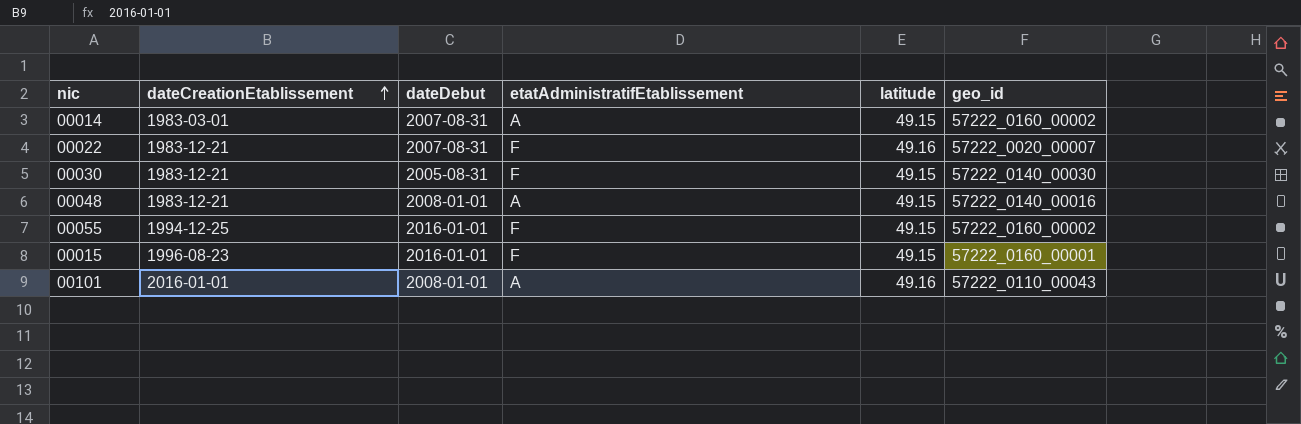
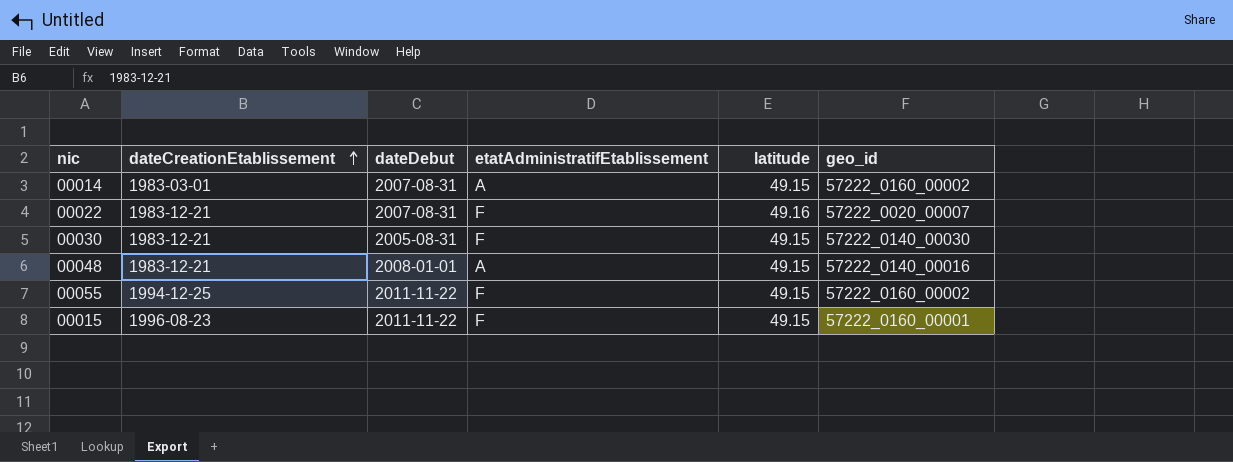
row 00101: 2016-01-01 | 2008-01-01 | A | 49.16 | 57222_0110_00043 -> none
00055 | dateDebut: 2016-01-01 -> 2011-11-22
00015 | dateDebut: 2016-01-01 -> 2011-11-22

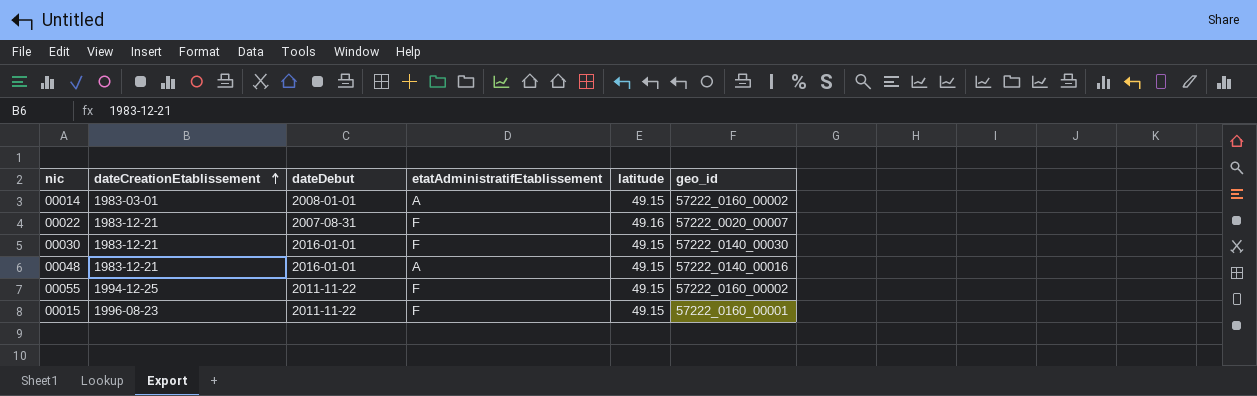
00014 | dateDebut: 2007-08-31 -> 2008-01-01
00030 | dateDebut: 2005-08-31 -> 2016-01-01
00048 | dateDebut: 2008-01-01 -> 2016-01-01

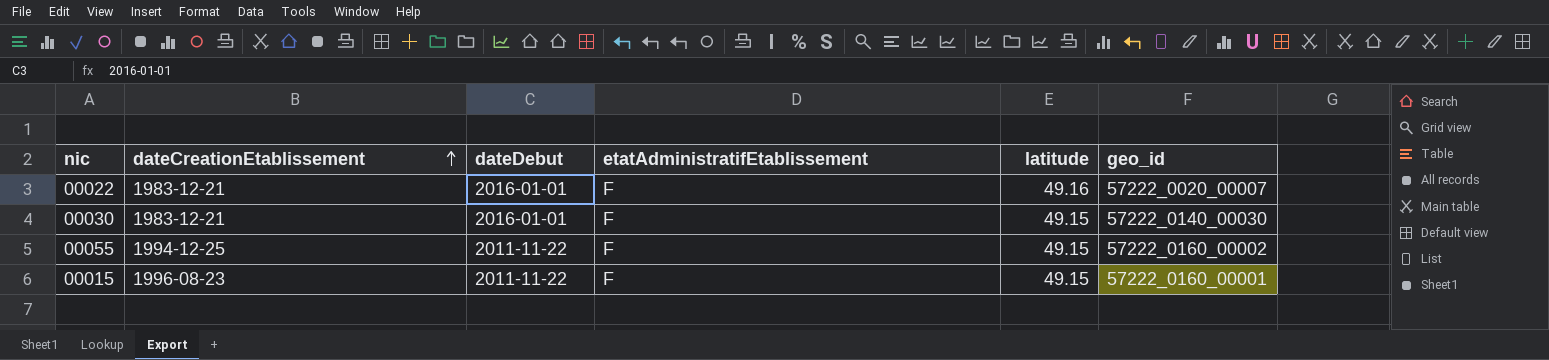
row 00014: 1983-03-01 | 2008-01-01 | A | 49.15 | 57222_0160_00002 -> none
row 00048: 1983-12-21 | 2016-01-01 | A | 49.15 | 57222_0140_00016 -> none
00022 | dateDebut: 2007-08-31 -> 2016-01-01

